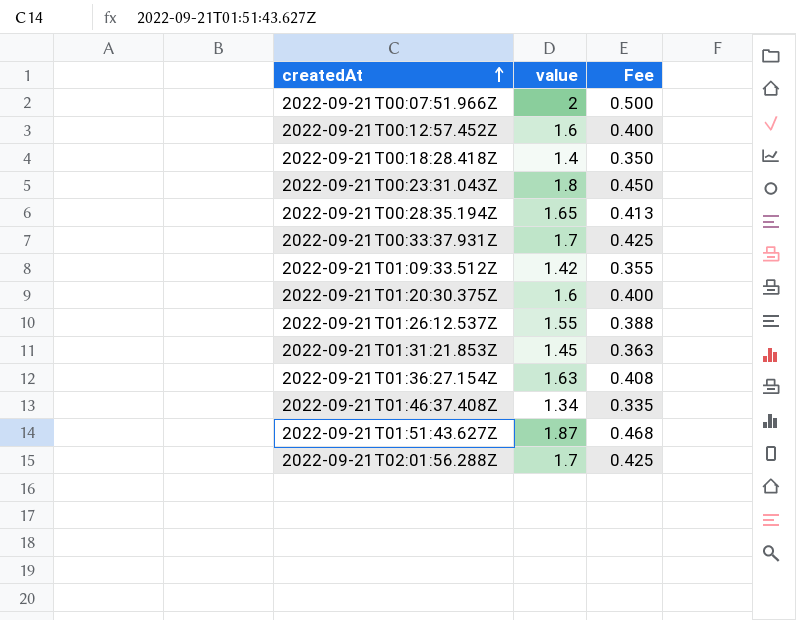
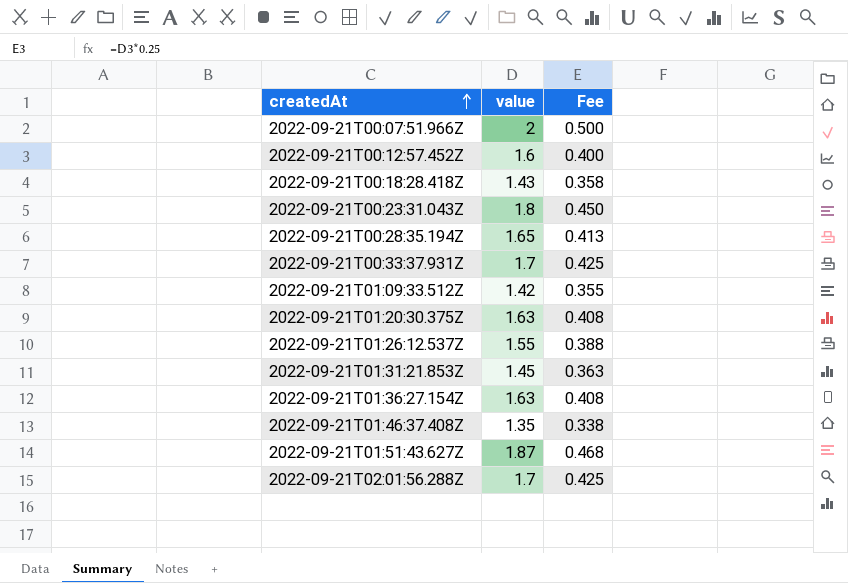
2022-09-21T00:18:28.418Z | value: 1.4 -> 1.43
2022-09-21T00:18:28.418Z | Fee: 0.350 -> 0.358
2022-09-21T01:20:30.375Z | value: 1.6 -> 1.63
2022-09-21T01:20:30.375Z | Fee: 0.400 -> 0.408
2022-09-21T01:46:37.408Z | value: 1.34 -> 1.35
2022-09-21T01:46:37.408Z | Fee: 0.335 -> 0.338

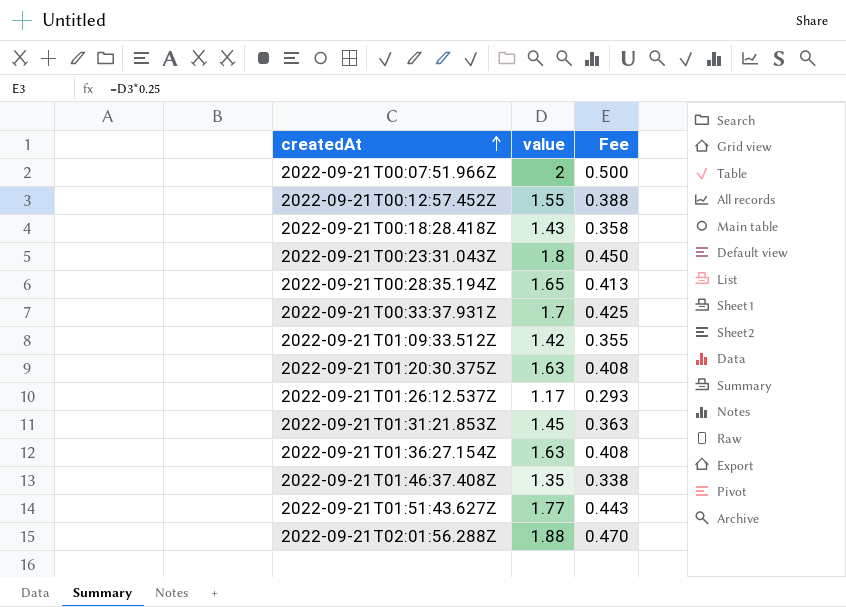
2022-09-21T00:12:57.452Z | value: 1.6 -> 1.55
2022-09-21T00:12:57.452Z | Fee: 0.400 -> 0.388
2022-09-21T01:26:12.537Z | value: 1.55 -> 1.17
2022-09-21T01:26:12.537Z | Fee: 0.388 -> 0.293
2022-09-21T01:51:43.627Z | value: 1.87 -> 1.77
2022-09-21T01:51:43.627Z | Fee: 0.468 -> 0.443
2022-09-21T02:01:56.288Z | value: 1.7 -> 1.88
2022-09-21T02:01:56.288Z | Fee: 0.425 -> 0.470

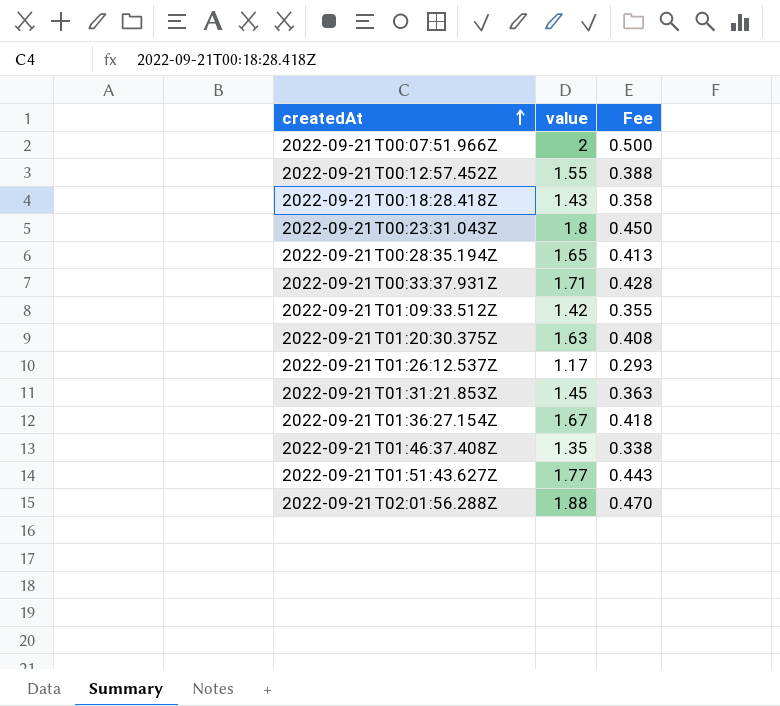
2022-09-21T00:33:37.931Z | value: 1.7 -> 1.71
2022-09-21T00:33:37.931Z | Fee: 0.425 -> 0.428
2022-09-21T01:36:27.154Z | value: 1.63 -> 1.67
2022-09-21T01:36:27.154Z | Fee: 0.408 -> 0.418

